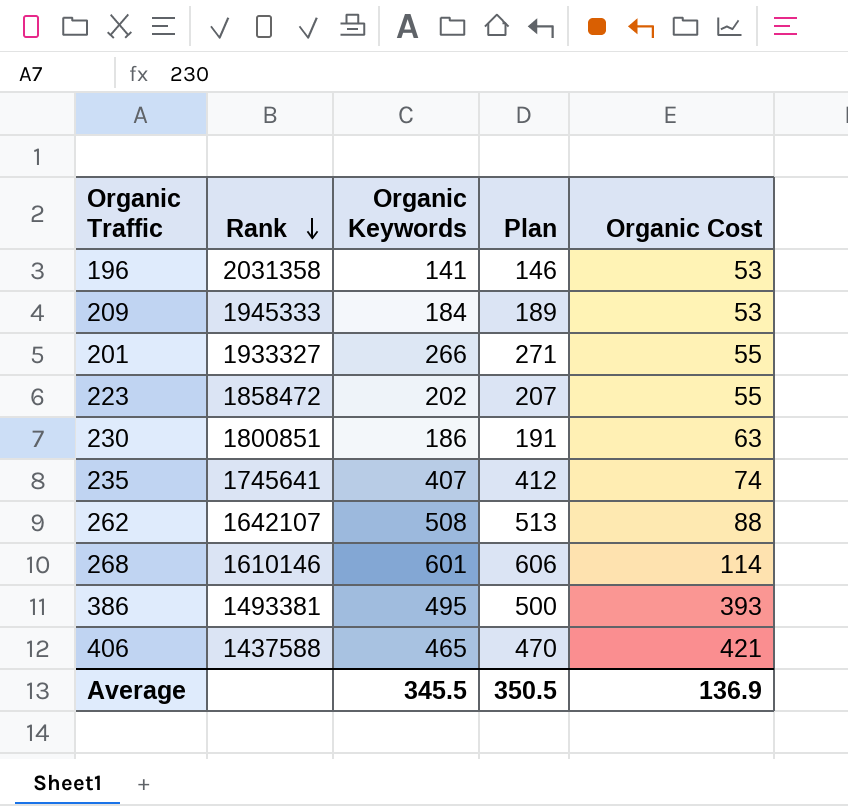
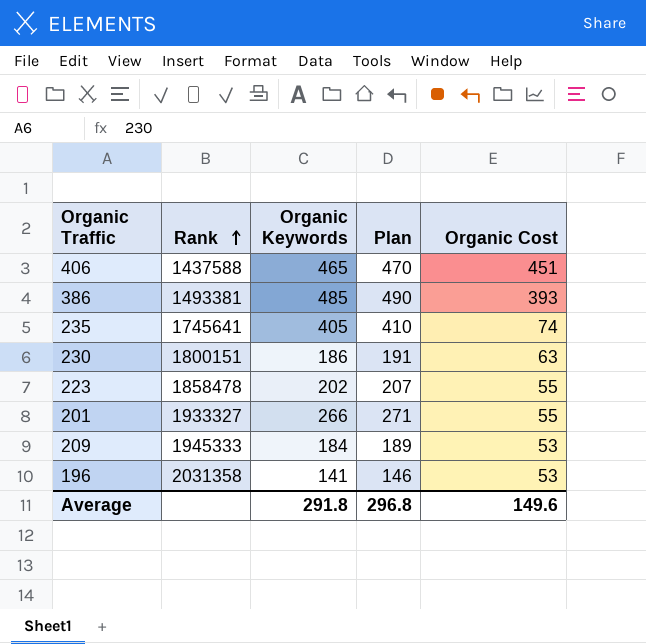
row order: Rank descending -> Rank ascending
row 262: 1642107 | 508 | 513 | 88 -> none
row 268: 1610146 | 601 | 606 | 114 -> none
406 | Organic Cost: 421 -> 451
386 | Organic Keywords: 495 -> 485
386 | Plan: 500 -> 490
235 | Organic Keywords: 407 -> 405
235 | Plan: 412 -> 410
230 | Rank: 1800851 -> 1800151
223 | Rank: 1858472 -> 1858478
Average | Organic Keywords: 345.5 -> 291.8
Average | Plan: 350.5 -> 296.8
Average | Organic Cost: 136.9 -> 149.6

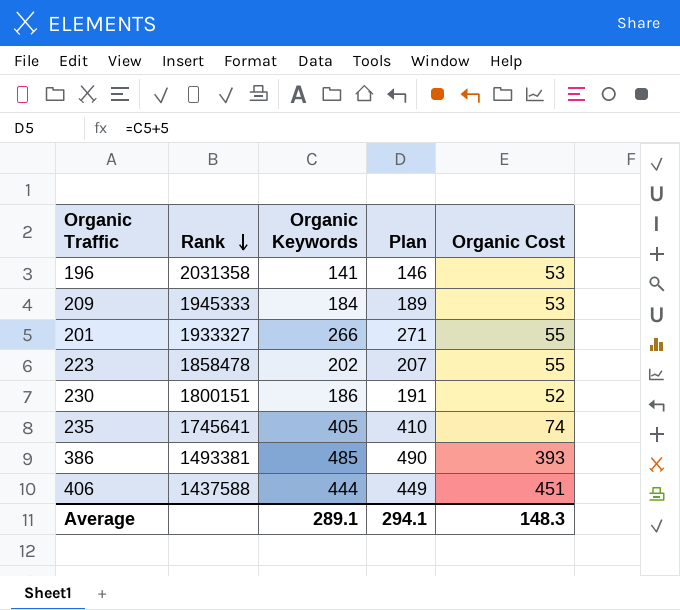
row order: Rank ascending -> Rank descending
230 | Organic Cost: 63 -> 52
406 | Organic Keywords: 465 -> 444
406 | Plan: 470 -> 449
Average | Organic Keywords: 291.8 -> 289.1
Average | Plan: 296.8 -> 294.1
Average | Organic Cost: 149.6 -> 148.3

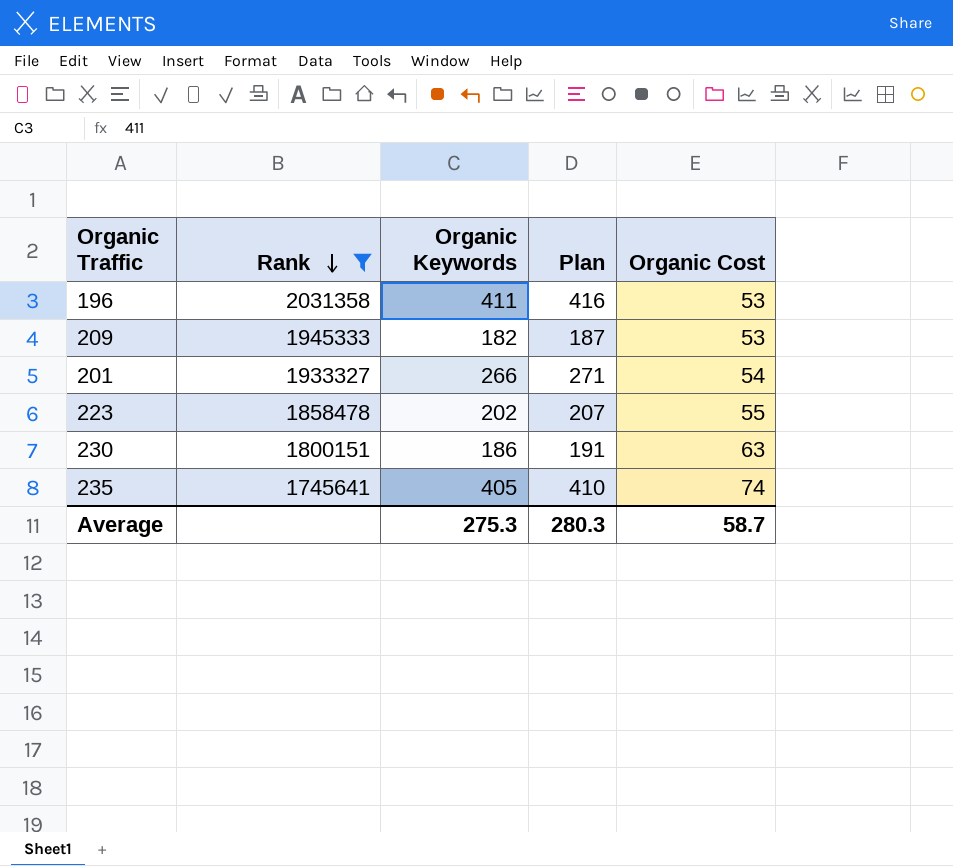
filter: none -> Rank >= 1745641
196 | Organic Keywords: 141 -> 411
196 | Plan: 146 -> 416
209 | Organic Keywords: 184 -> 182
209 | Plan: 189 -> 187
201 | Organic Cost: 55 -> 54
230 | Organic Cost: 52 -> 63
Average | Organic Keywords: 289.1 -> 275.3
Average | Plan: 294.1 -> 280.3
Average | Organic Cost: 148.3 -> 58.7

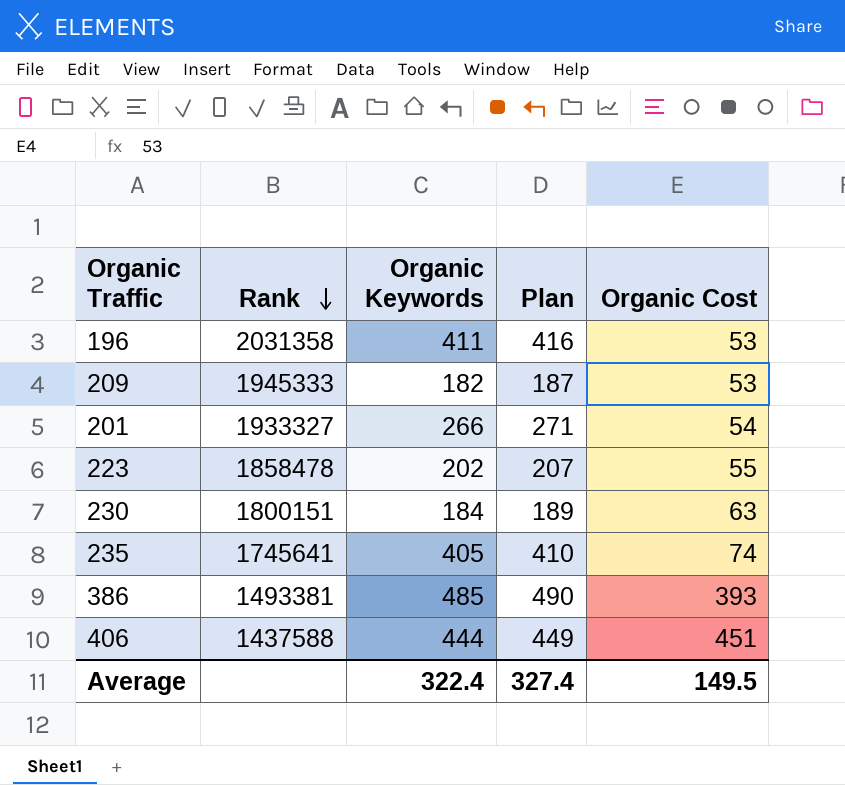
filter: Rank >= 1745641 -> none
230 | Organic Keywords: 186 -> 184
230 | Plan: 191 -> 189
Average | Organic Keywords: 275.3 -> 322.4
Average | Plan: 280.3 -> 327.4
Average | Organic Cost: 58.7 -> 149.5

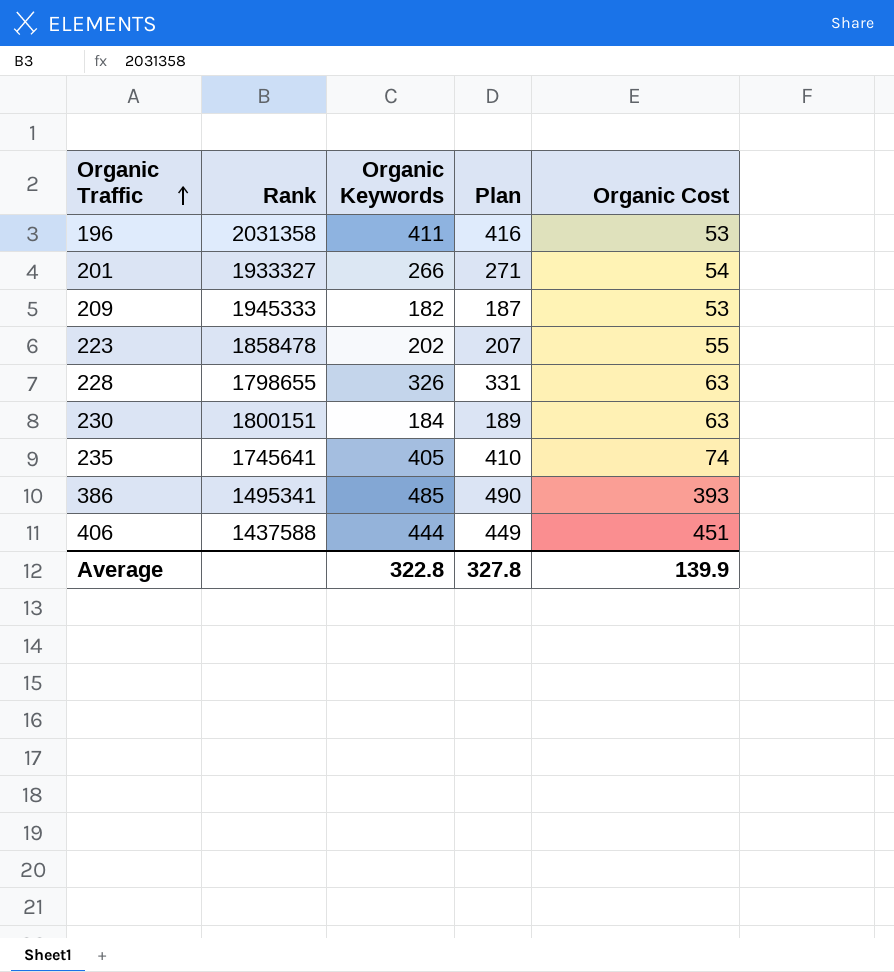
row order: Rank descending -> Organic Traffic ascending
row 228: none -> 1798655 | 326 | 331 | 63
386 | Rank: 1493381 -> 1495341
Average | Organic Keywords: 322.4 -> 322.8
Average | Plan: 327.4 -> 327.8
Average | Organic Cost: 149.5 -> 139.9

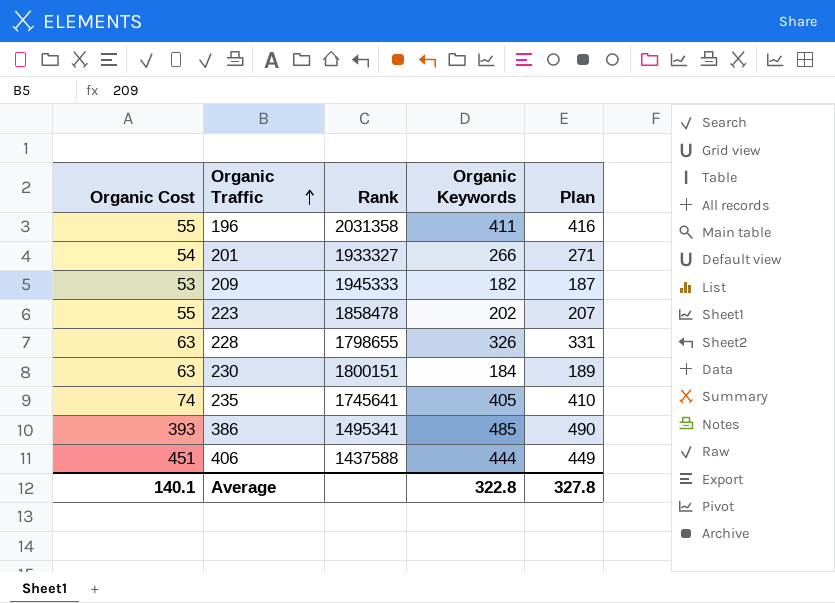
column Organic Cost | position: 5 -> 1
196 | Organic Cost: 53 -> 55
Average | Organic Cost: 139.9 -> 140.1

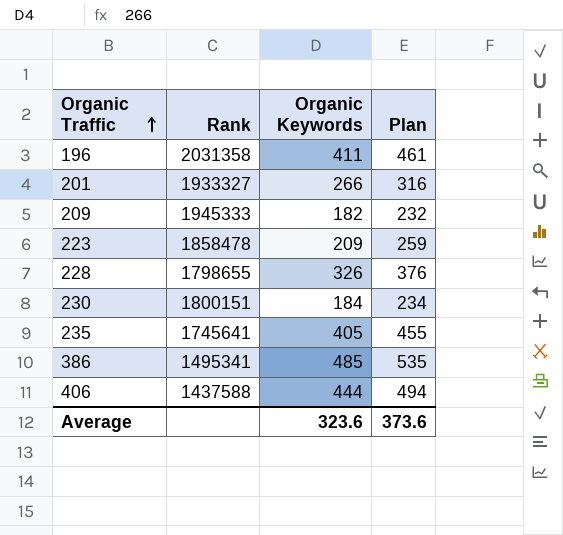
column Organic Cost | position: 1 -> none
column Plan | formula: [Organic Keywords] + 5 -> [Organic Keywords] + 50
223 | Organic Keywords: 202 -> 209
Average | Organic Keywords: 322.8 -> 323.6
Average | Plan: 327.8 -> 373.6

